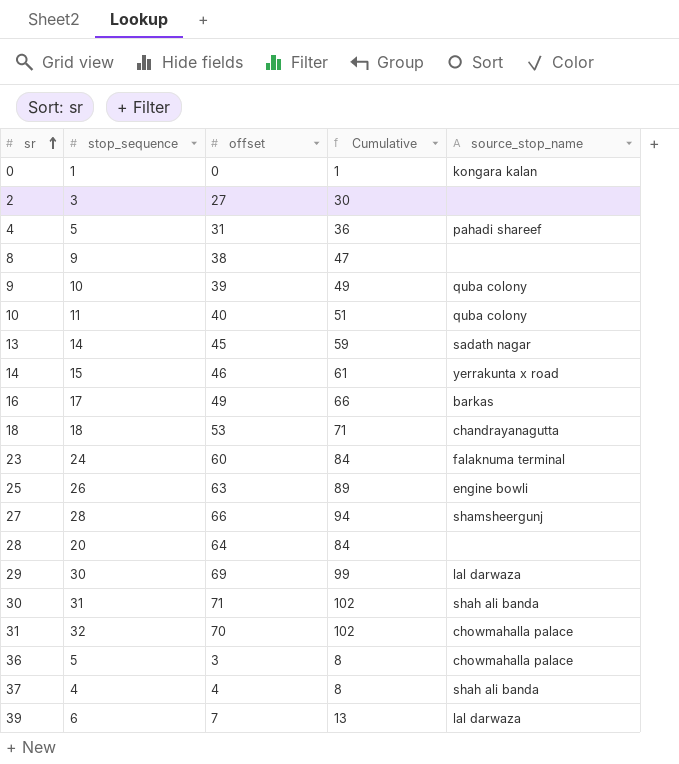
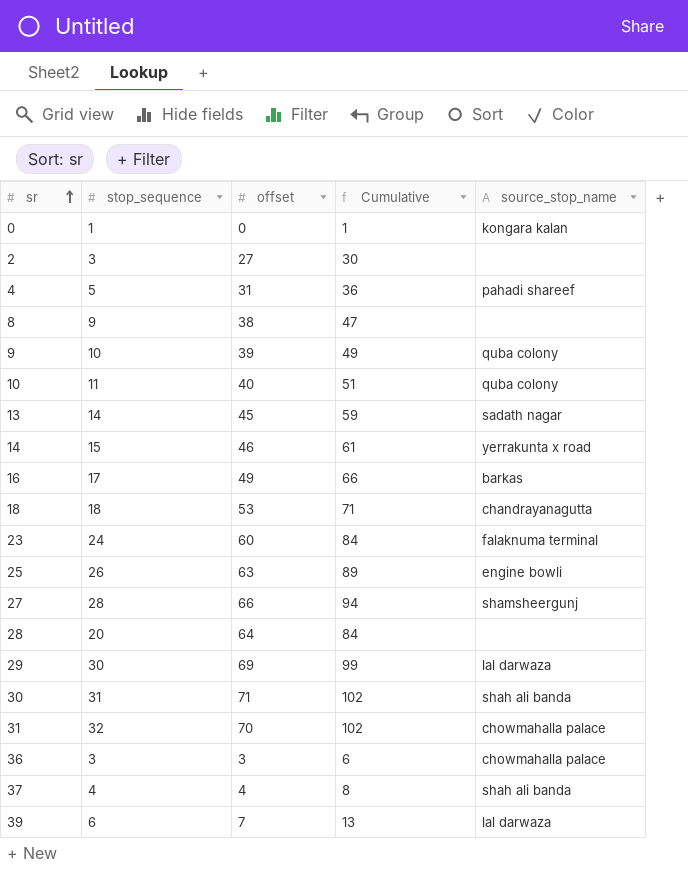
36 | stop_sequence: 5 -> 3
36 | Cumulative: 8 -> 6

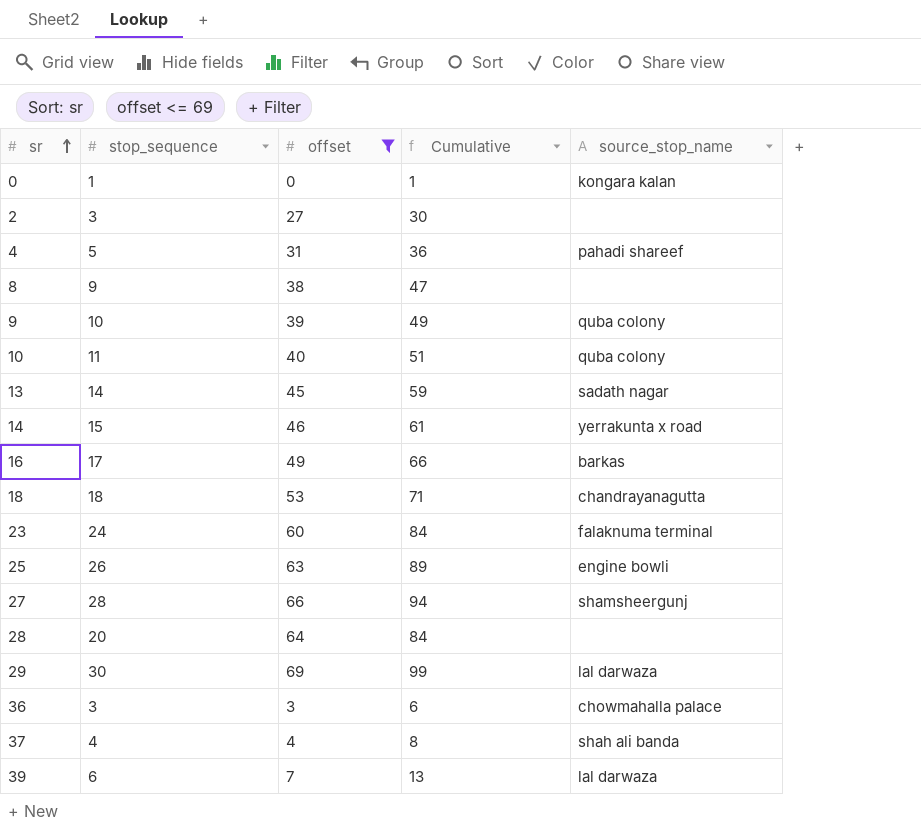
filter: none -> offset <= 69

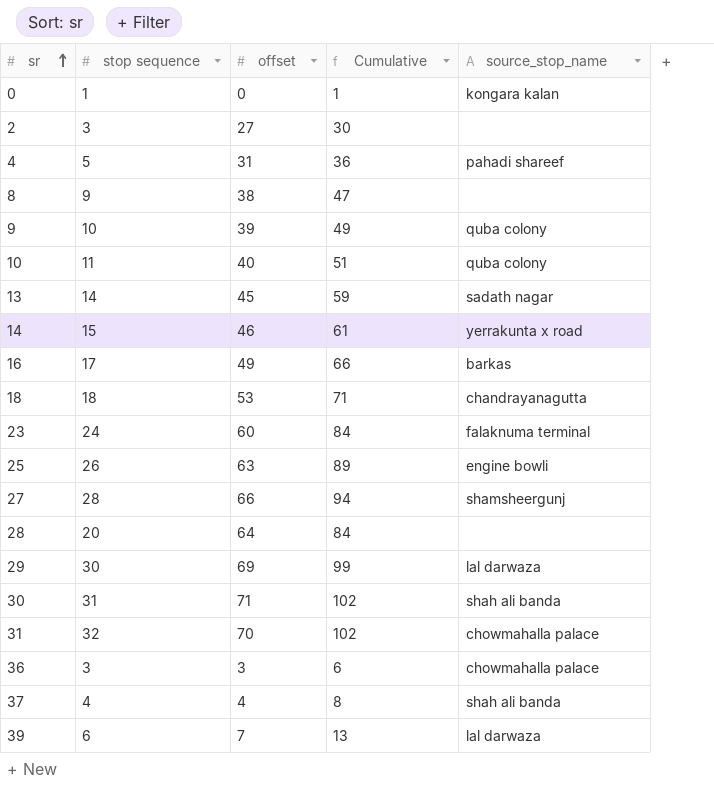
filter: offset <= 69 -> none
column name: stop_sequence -> stop sequence

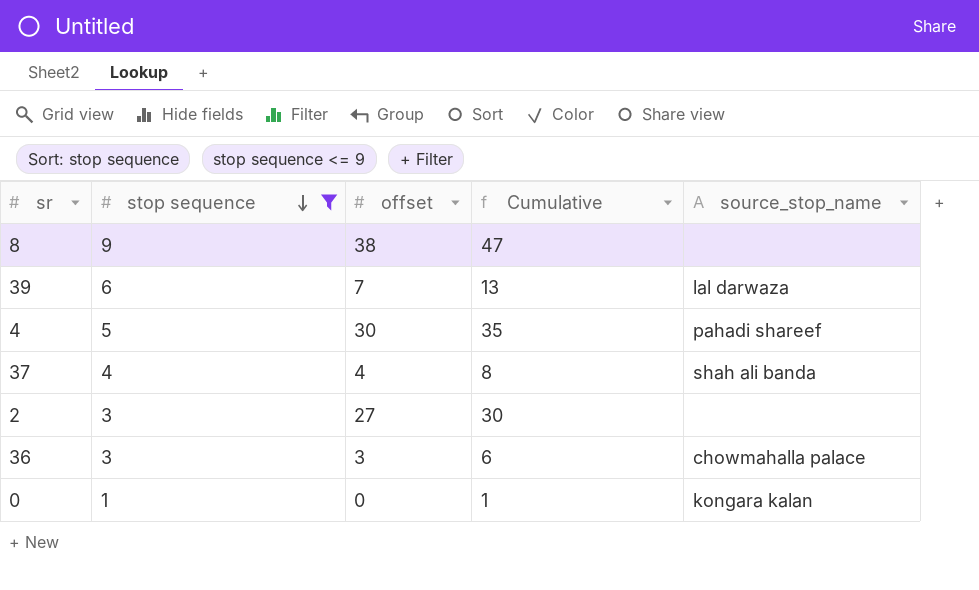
filter: none -> stop sequence <= 9
row order: sr ascending -> stop sequence descending
4 | offset: 31 -> 30
4 | Cumulative: 36 -> 35

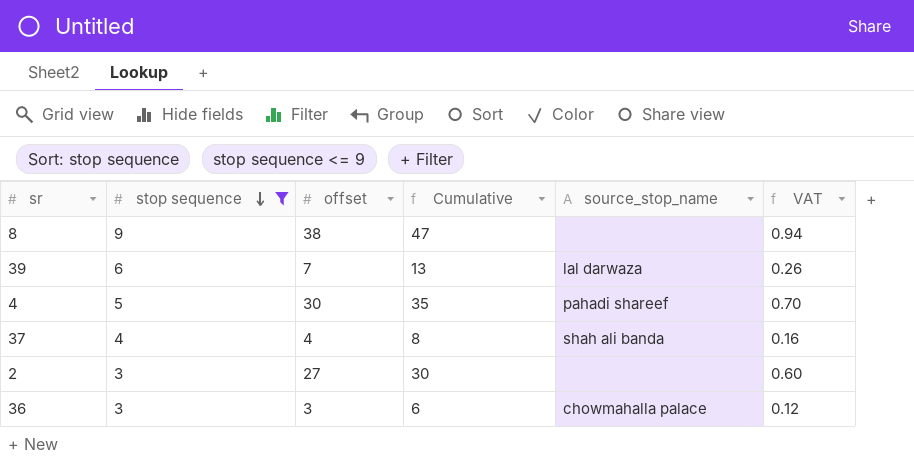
column VAT | formula: none -> [Cumulative] * 0.02
row 0: 1 | 0 | 1 | kongara kalan -> none

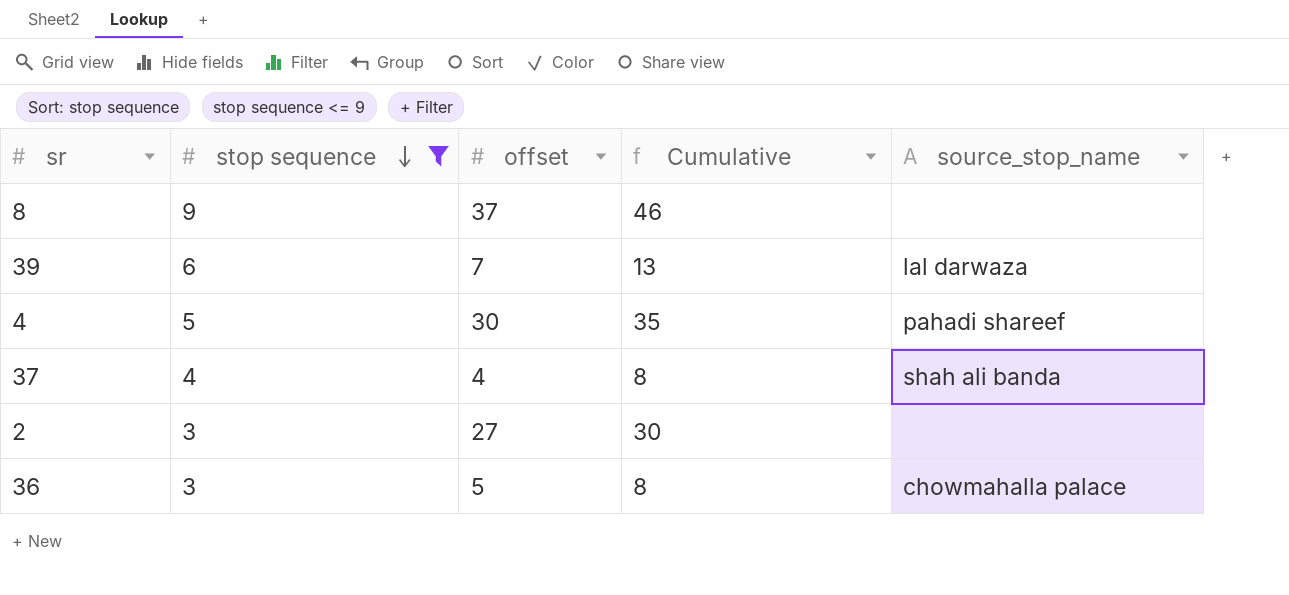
column VAT | formula: [Cumulative] * 0.02 -> none
8 | offset: 38 -> 37
8 | Cumulative: 47 -> 46
36 | offset: 3 -> 5
36 | Cumulative: 6 -> 8

